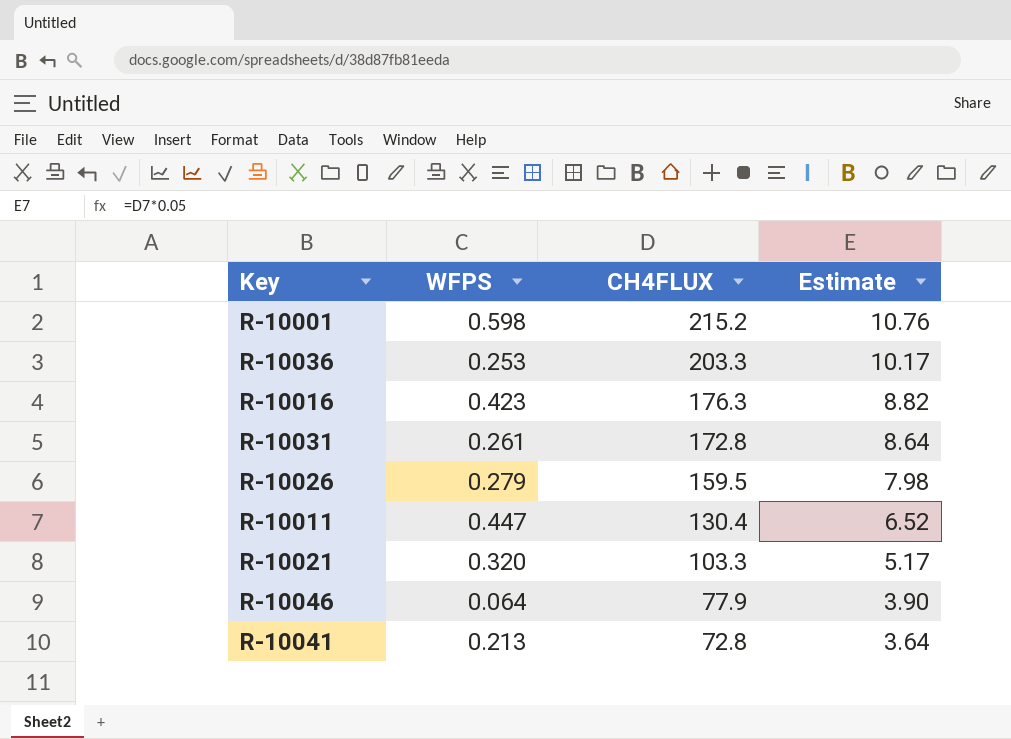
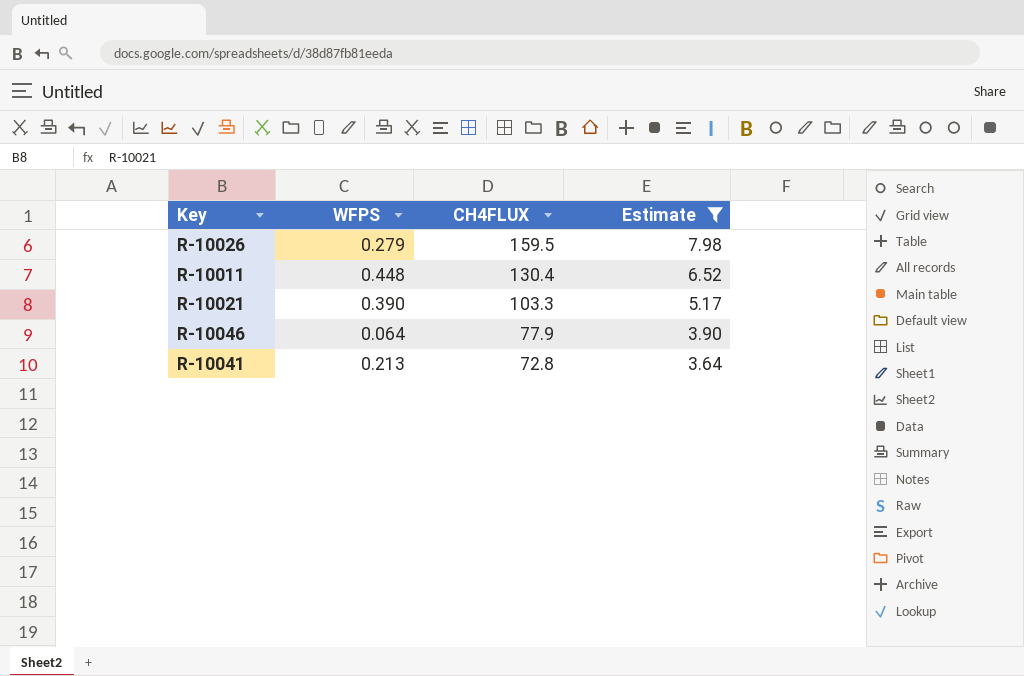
filter: none -> Estimate <= 7.98
R-10011 | WFPS: 0.447 -> 0.448
R-10021 | WFPS: 0.320 -> 0.390

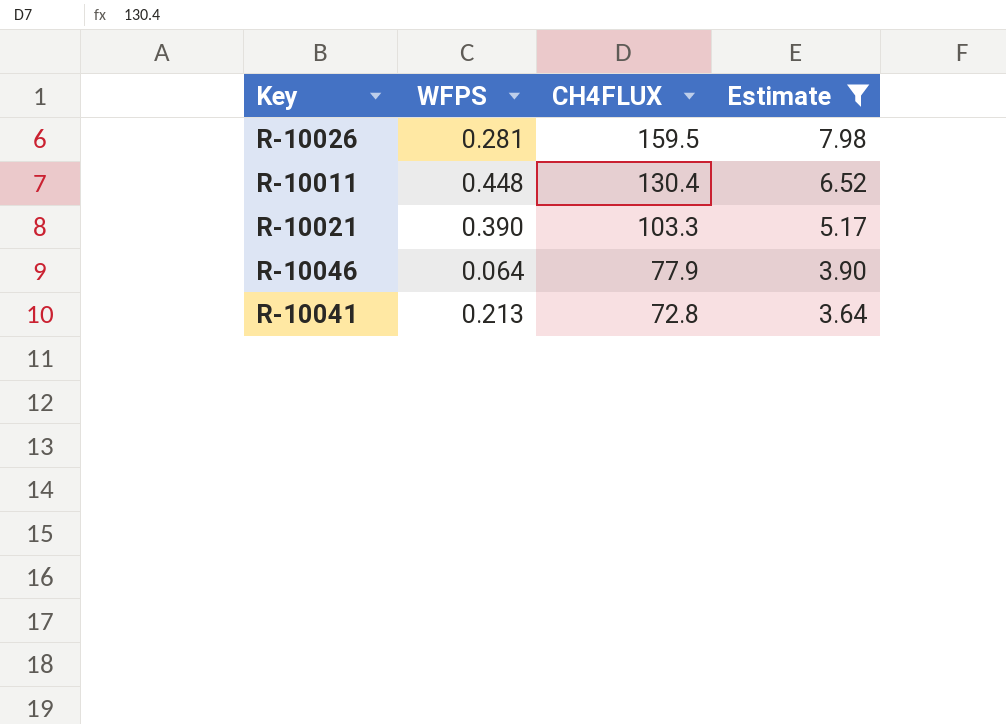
R-10026 | WFPS: 0.279 -> 0.281

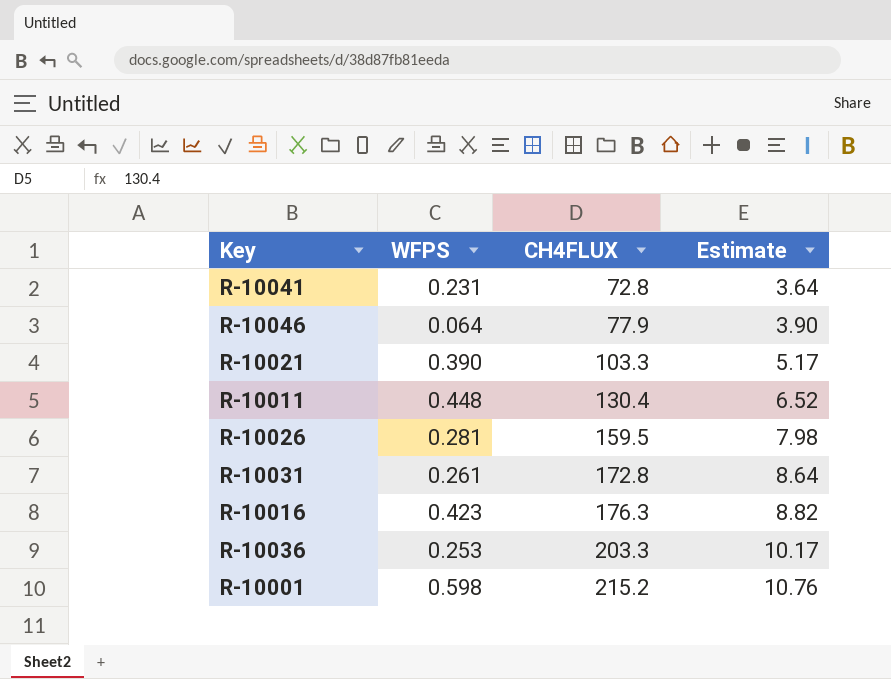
filter: Estimate <= 7.98 -> none
row order: CH4FLUX descending -> CH4FLUX ascending
R-10041 | WFPS: 0.213 -> 0.231

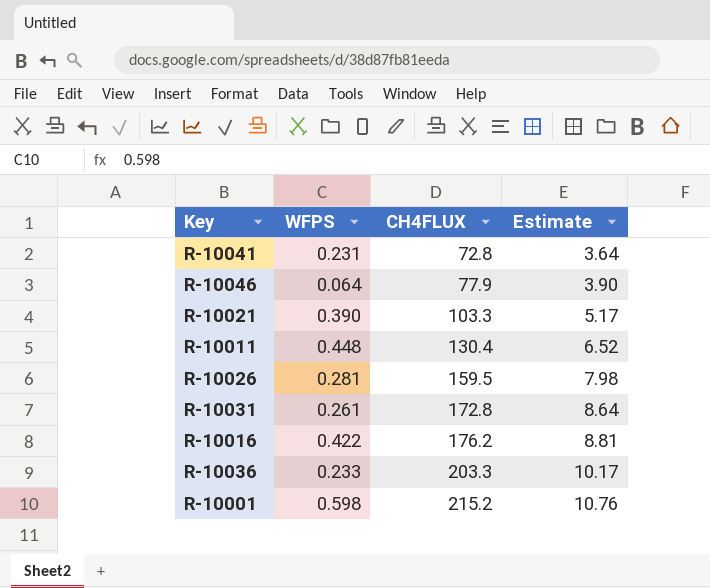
R-10016 | WFPS: 0.423 -> 0.422
R-10016 | CH4FLUX: 176.3 -> 176.2
R-10016 | Estimate: 8.82 -> 8.81
R-10036 | WFPS: 0.253 -> 0.233

